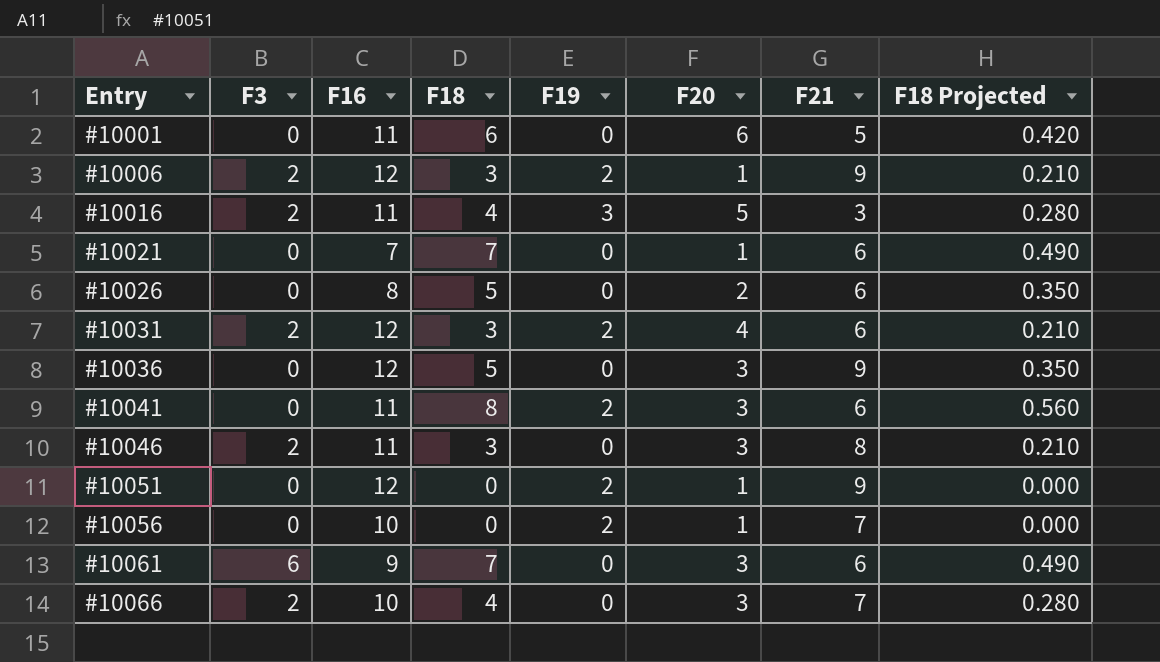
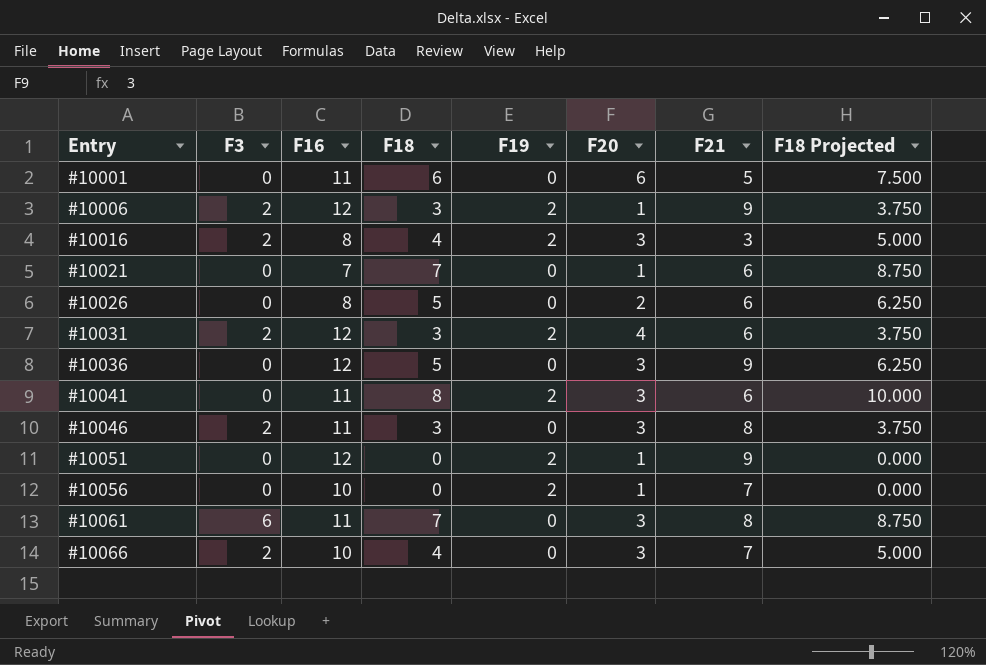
column F18 Projected | formula: [F18] * 0.07 -> [F18] * 1.25
#10016 | F16: 11 -> 8
#10016 | F19: 3 -> 2
#10016 | F20: 5 -> 3
#10061 | F16: 9 -> 11
#10061 | F21: 6 -> 8

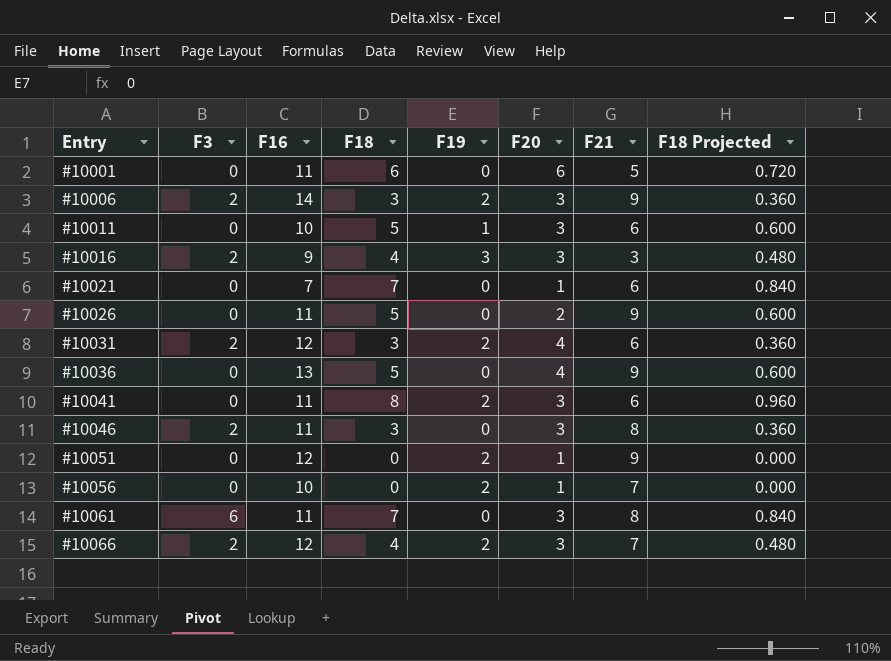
column F18 Projected | formula: [F18] * 1.25 -> [F18] * 0.12
#10006 | F16: 12 -> 14
#10006 | F20: 1 -> 3
row #10011: none -> 0 | 10 | 5 | 1 | 3 | 6 | 0.600
#10016 | F16: 8 -> 9
#10016 | F19: 2 -> 3
#10026 | F16: 8 -> 11
#10026 | F21: 6 -> 9
#10036 | F16: 12 -> 13
#10036 | F20: 3 -> 4
#10066 | F16: 10 -> 12
#10066 | F19: 0 -> 2

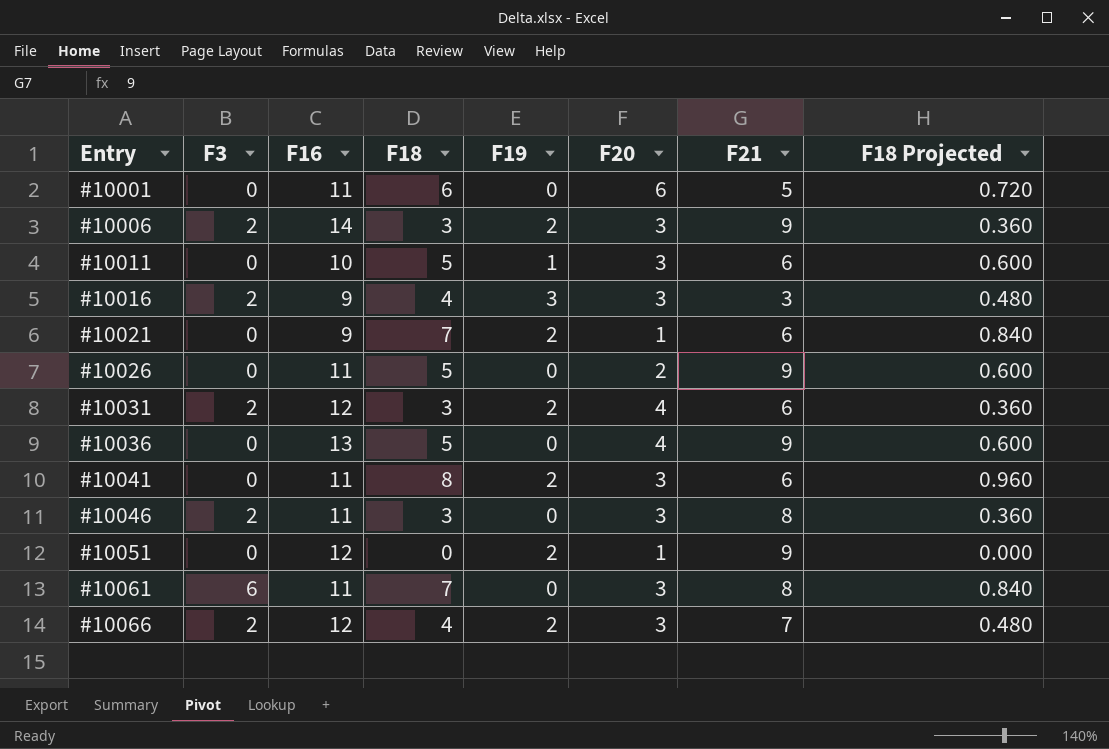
row #10056: 0 | 10 | 0 | 2 | 1 | 7 | 0.000 -> none
#10021 | F16: 7 -> 9
#10021 | F19: 0 -> 2

